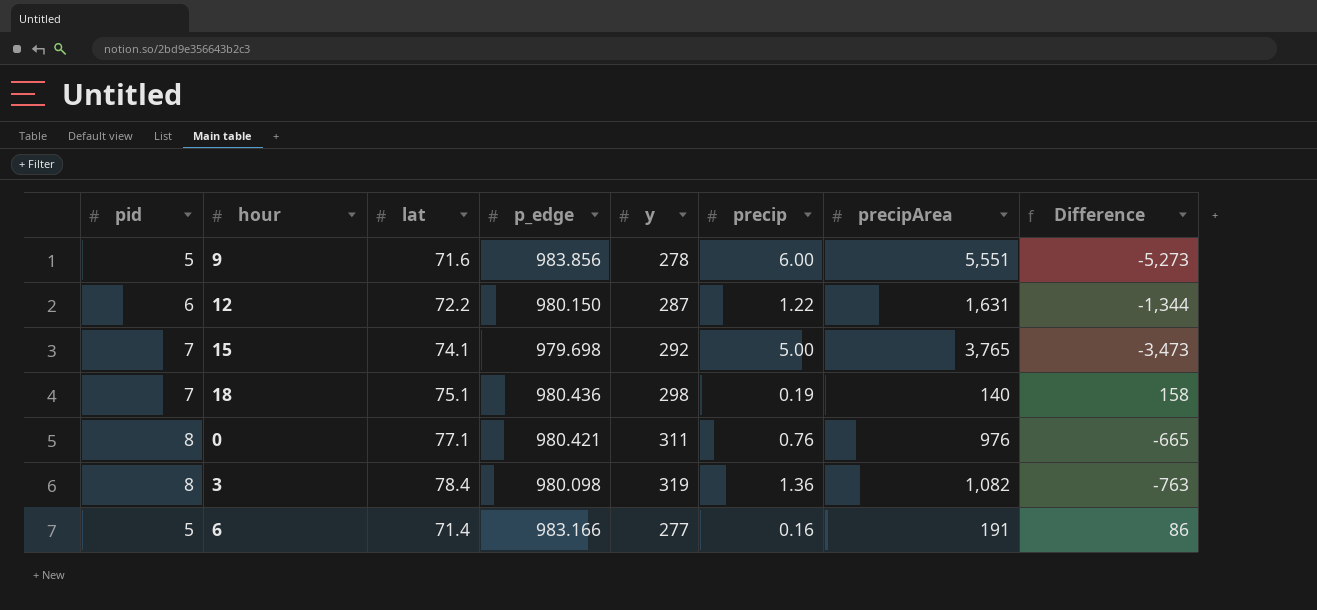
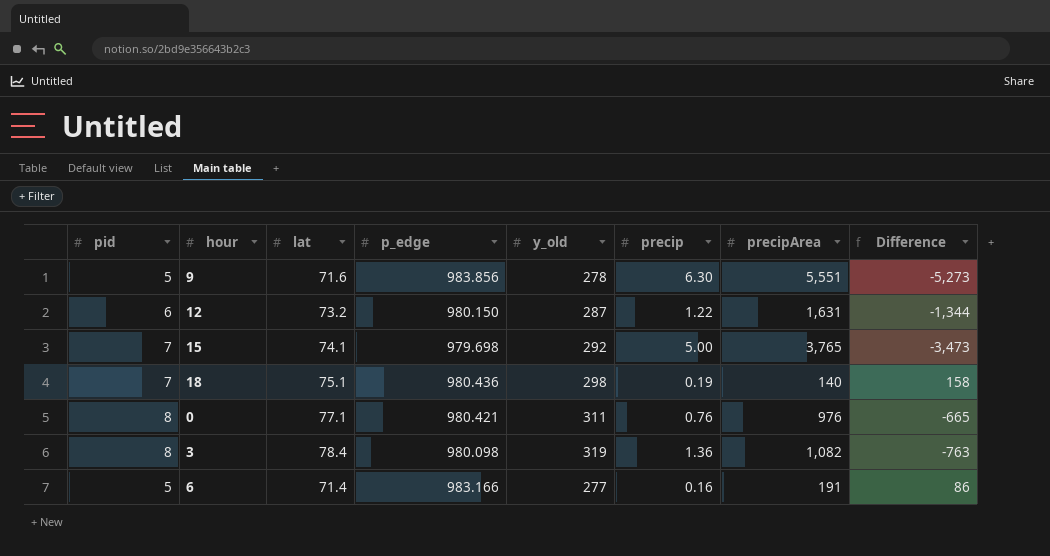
column name: y -> y_old
9 | precip: 6.00 -> 6.30
12 | lat: 72.2 -> 73.2

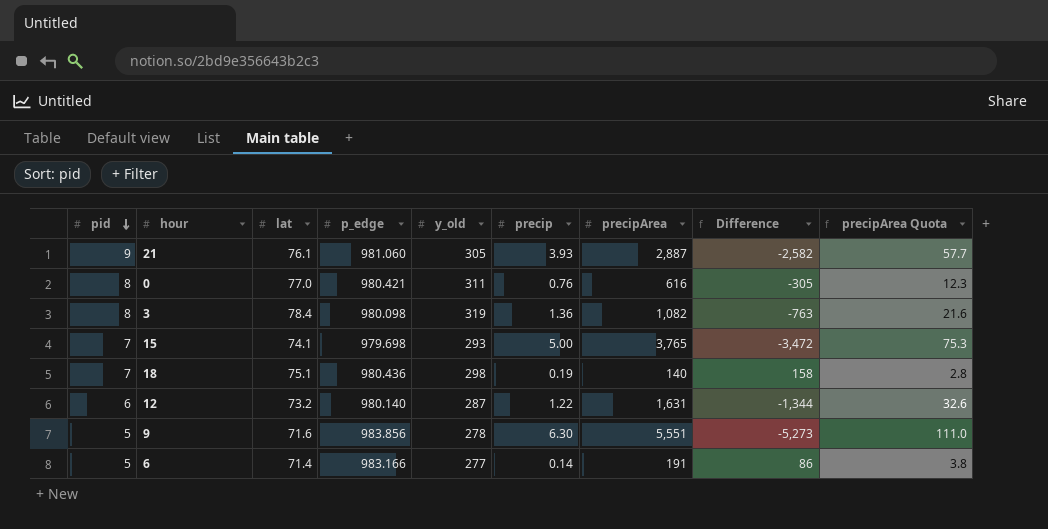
row order: none -> pid descending
column precipArea Quota | formula: none -> [precipArea] * 0.02
row 21: none -> 9 | 76.1 | 981.060 | 305 | 3.93 | 2,887 | -2,582 | 57.7
0 | lat: 77.1 -> 77.0
0 | precipArea: 976 -> 616
0 | Difference: -665 -> -305
15 | y_old: 292 -> 293
15 | Difference: -3,473 -> -3,472
12 | p_edge: 980.150 -> 980.140
6 | precip: 0.16 -> 0.14

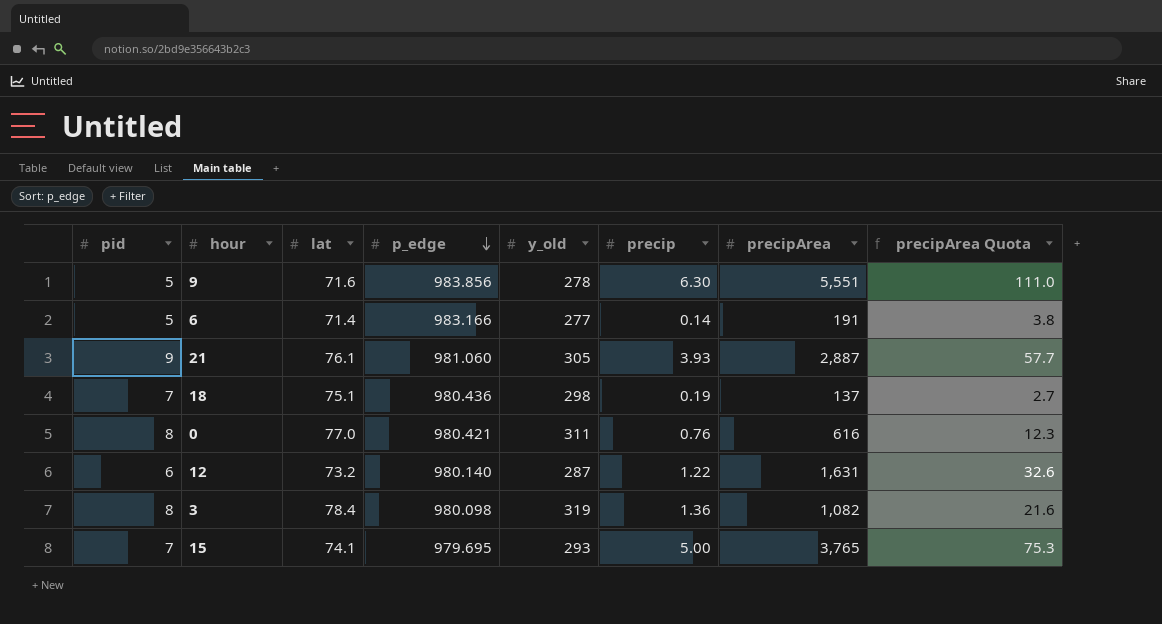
row order: pid descending -> p_edge descending
column Difference | formula: [y_old] - [precipArea] -> none
18 | precipArea: 140 -> 137
18 | precipArea Quota: 2.8 -> 2.7
15 | p_edge: 979.698 -> 979.695

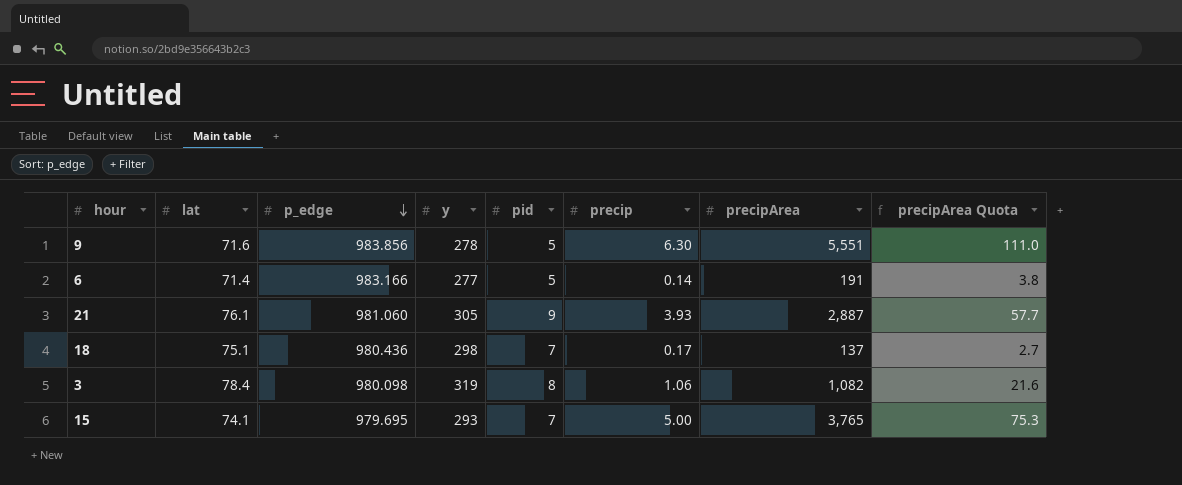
column name: y_old -> y
column pid | position: 1 -> 5
row 0: 8 | 77.0 | 980.421 | 311 | 0.76 | 616 | 12.3 -> none
row 12: 6 | 73.2 | 980.140 | 287 | 1.22 | 1,631 | 32.6 -> none
18 | precip: 0.19 -> 0.17
3 | precip: 1.36 -> 1.06

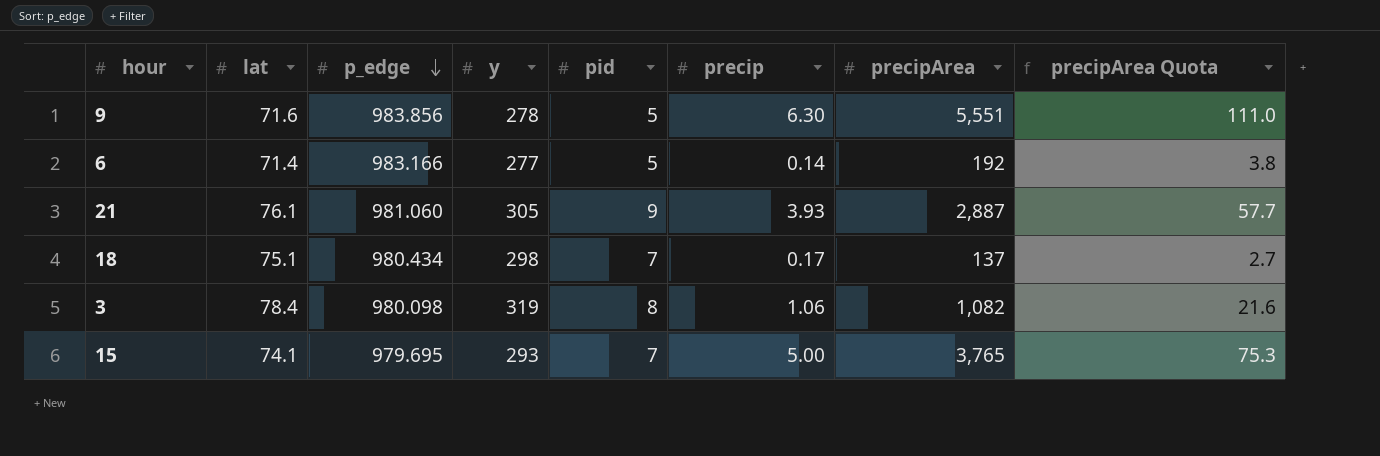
6 | precipArea: 191 -> 192
18 | p_edge: 980.436 -> 980.434

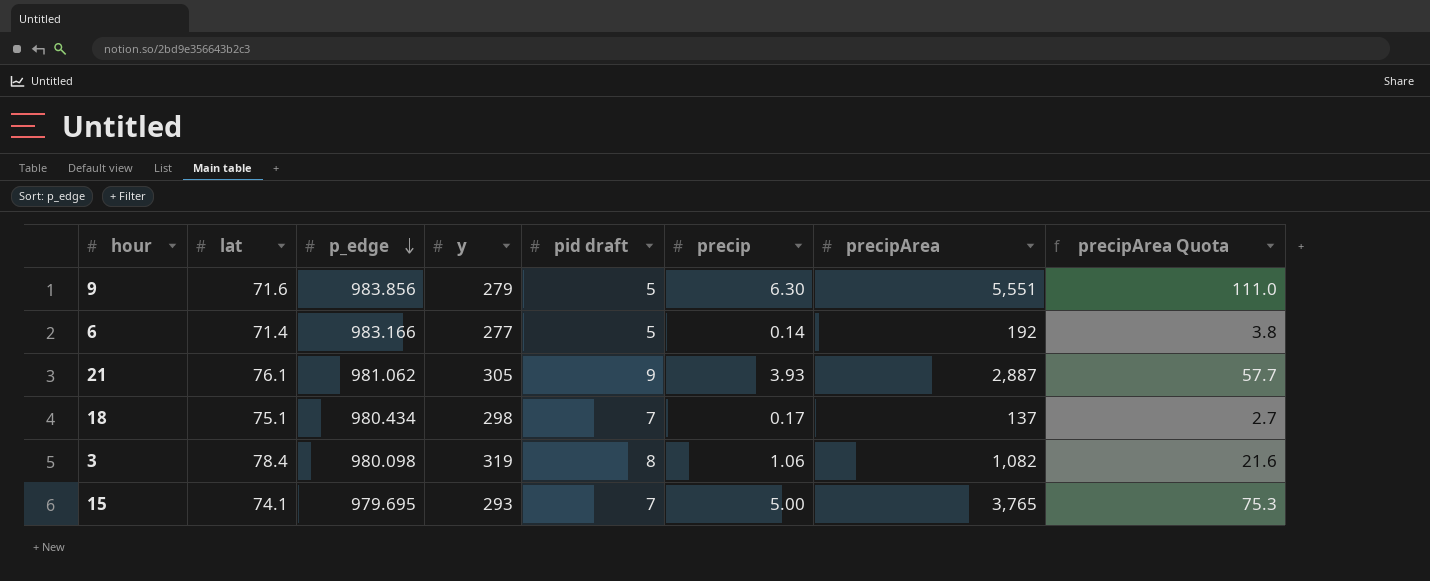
column name: pid -> pid draft
9 | y: 278 -> 279
21 | p_edge: 981.060 -> 981.062

